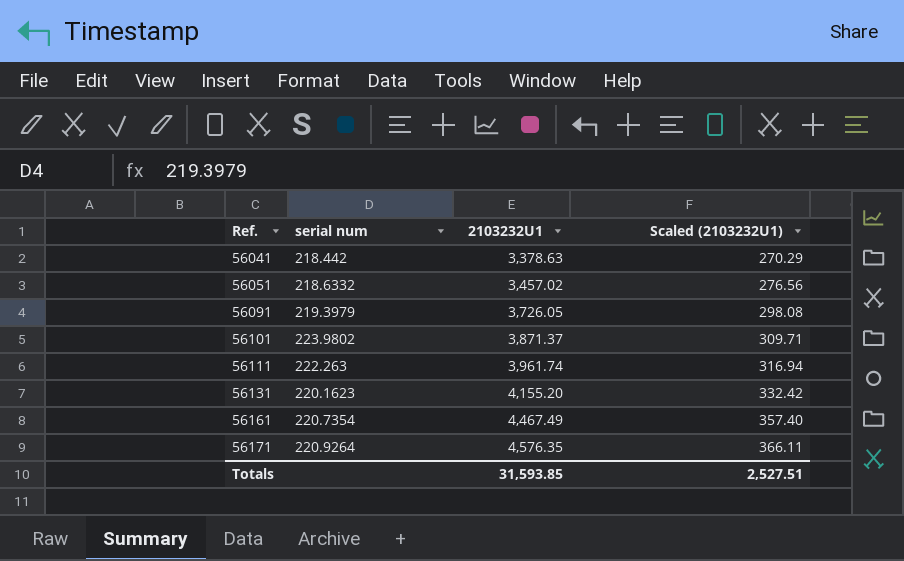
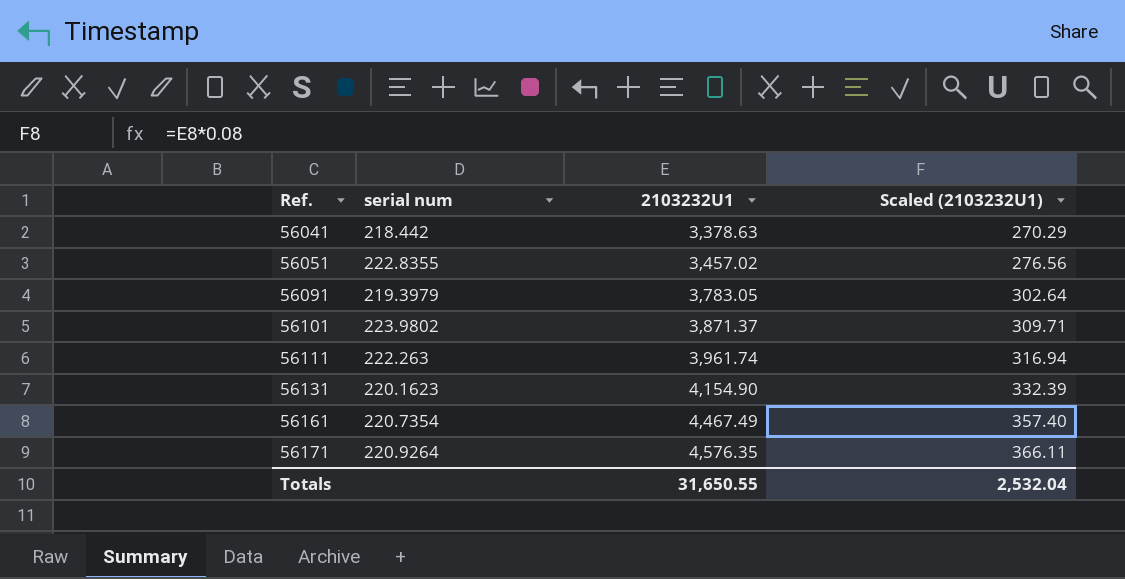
56051 | serial num: 218.6332 -> 222.8355
56091 | 2103232U1: 3,726.05 -> 3,783.05
56091 | Scaled (2103232U1): 298.08 -> 302.64
56131 | 2103232U1: 4,155.20 -> 4,154.90
56131 | Scaled (2103232U1): 332.42 -> 332.39
Totals | 2103232U1: 31,593.85 -> 31,650.55
Totals | Scaled (2103232U1): 2,527.51 -> 2,532.04

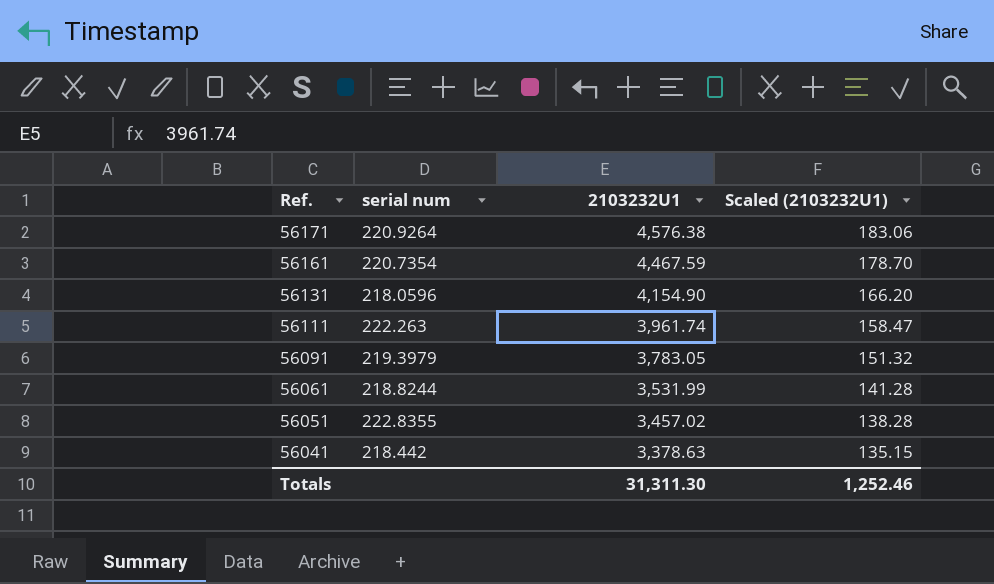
row order: Ref. ascending -> Ref. descending
column Scaled (2103232U1) | formula: [2103232U1] * 0.08 -> [2103232U1] * 0.04
row 56101: 223.9802 | 3,871.37 | 309.71 -> none
56171 | 2103232U1: 4,576.35 -> 4,576.38
56161 | 2103232U1: 4,467.49 -> 4,467.59
56131 | serial num: 220.1623 -> 218.0596
row 56061: none -> 218.8244 | 3,531.99 | 141.28
Totals | 2103232U1: 31,650.55 -> 31,311.30
Totals | Scaled (2103232U1): 2,532.04 -> 1,252.46

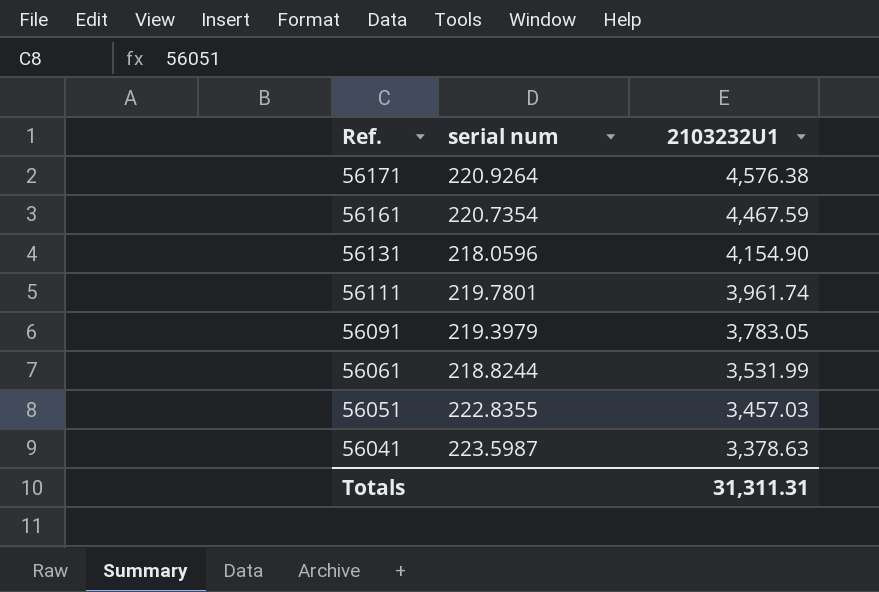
column Scaled (2103232U1) | formula: [2103232U1] * 0.04 -> none
56111 | serial num: 222.263 -> 219.7801
56051 | 2103232U1: 3,457.02 -> 3,457.03
56041 | serial num: 218.442 -> 223.5987
Totals | 2103232U1: 31,311.30 -> 31,311.31

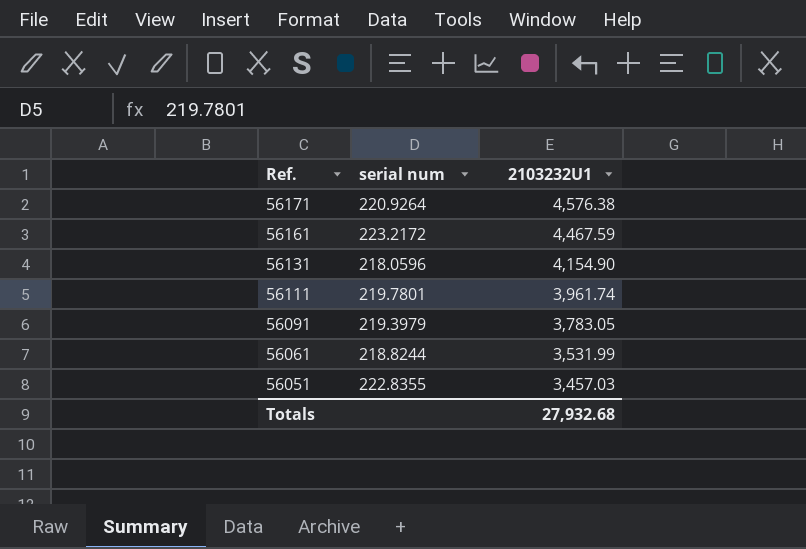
row 56041: 223.5987 | 3,378.63 -> none
56161 | serial num: 220.7354 -> 223.2172
Totals | 2103232U1: 31,311.31 -> 27,932.68

